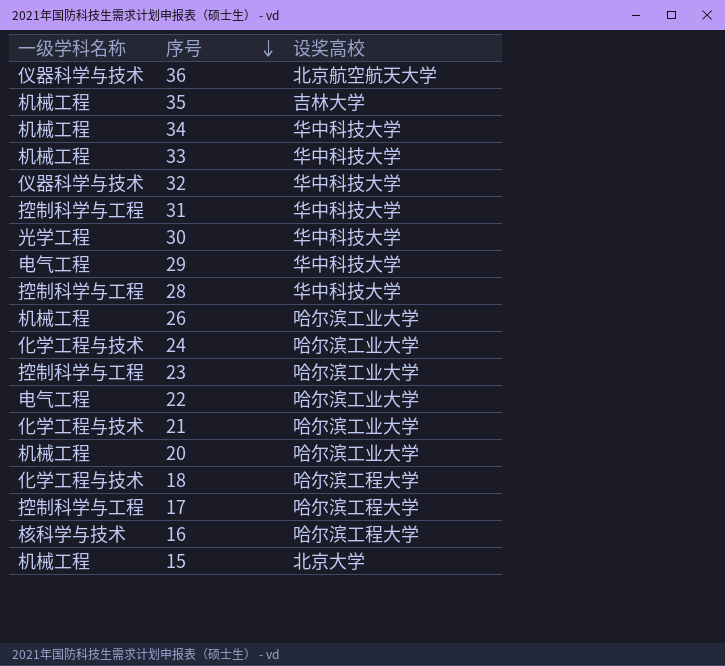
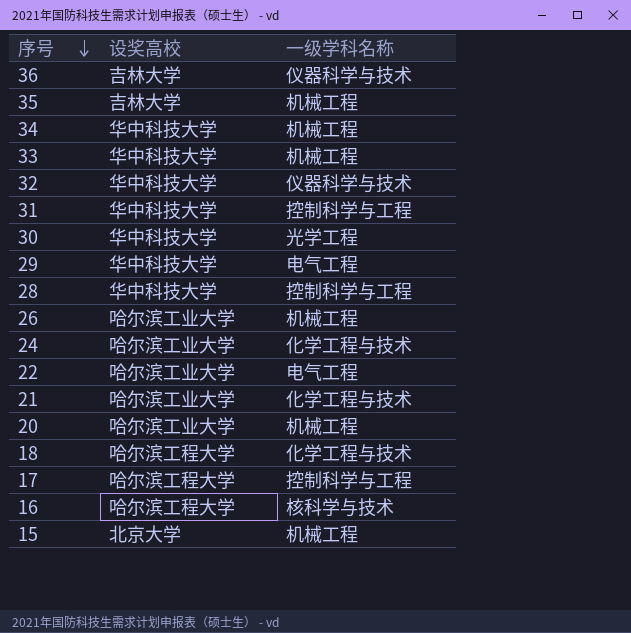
column 一级学科名称 | position: 1 -> 3
row 23: 控制科学与工程 | 哈尔滨工业大学 -> none
36 | 设奖高校: 北京航空航天大学 -> 吉林大学

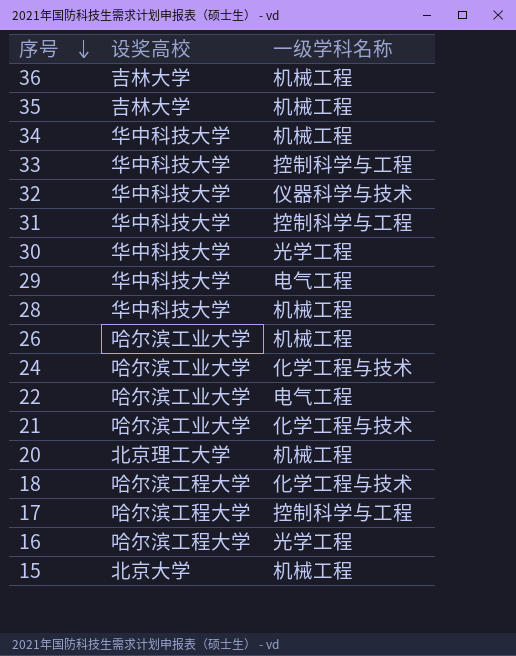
36 | 一级学科名称: 仪器科学与技术 -> 机械工程
33 | 一级学科名称: 机械工程 -> 控制科学与工程
28 | 一级学科名称: 控制科学与工程 -> 机械工程
20 | 设奖高校: 哈尔滨工业大学 -> 北京理工大学
16 | 一级学科名称: 核科学与技术 -> 光学工程

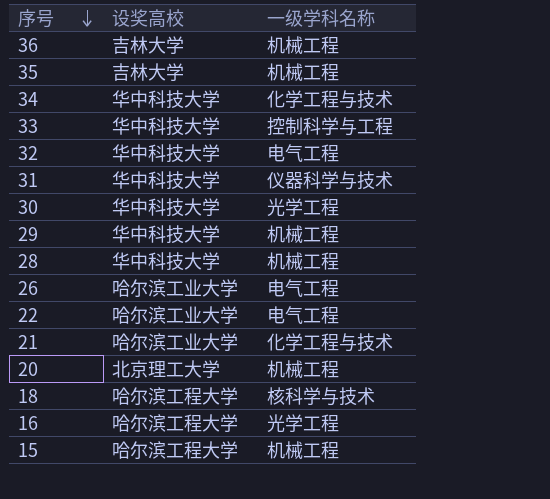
row 24: 哈尔滨工业大学 | 化学工程与技术 -> none
row 17: 哈尔滨工程大学 | 控制科学与工程 -> none
34 | 一级学科名称: 机械工程 -> 化学工程与技术
32 | 一级学科名称: 仪器科学与技术 -> 电气工程
31 | 一级学科名称: 控制科学与工程 -> 仪器科学与技术
29 | 一级学科名称: 电气工程 -> 机械工程
26 | 一级学科名称: 机械工程 -> 电气工程
18 | 一级学科名称: 化学工程与技术 -> 核科学与技术
15 | 设奖高校: 北京大学 -> 哈尔滨工程大学

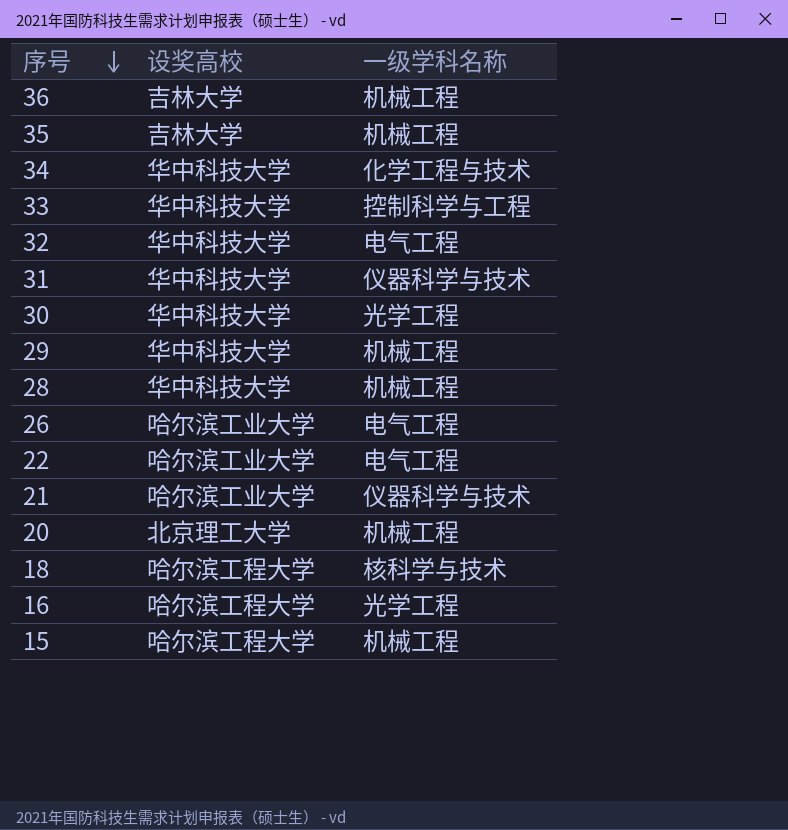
21 | 一级学科名称: 化学工程与技术 -> 仪器科学与技术

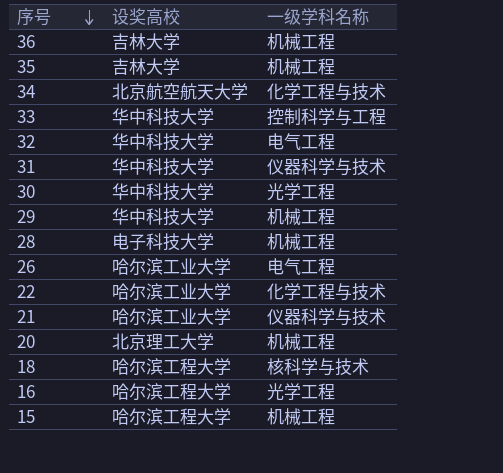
34 | 设奖高校: 华中科技大学 -> 北京航空航天大学
28 | 设奖高校: 华中科技大学 -> 电子科技大学
22 | 一级学科名称: 电气工程 -> 化学工程与技术

